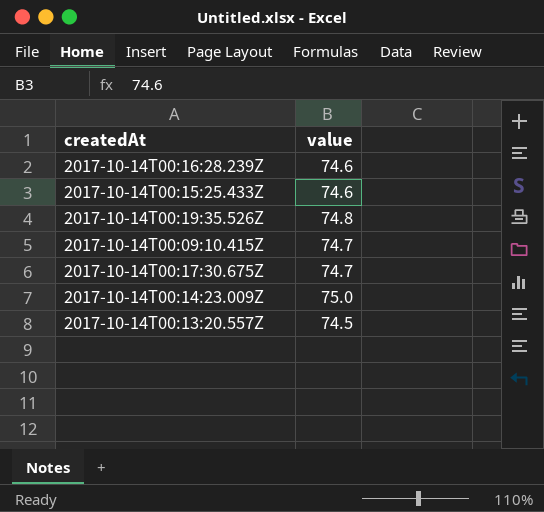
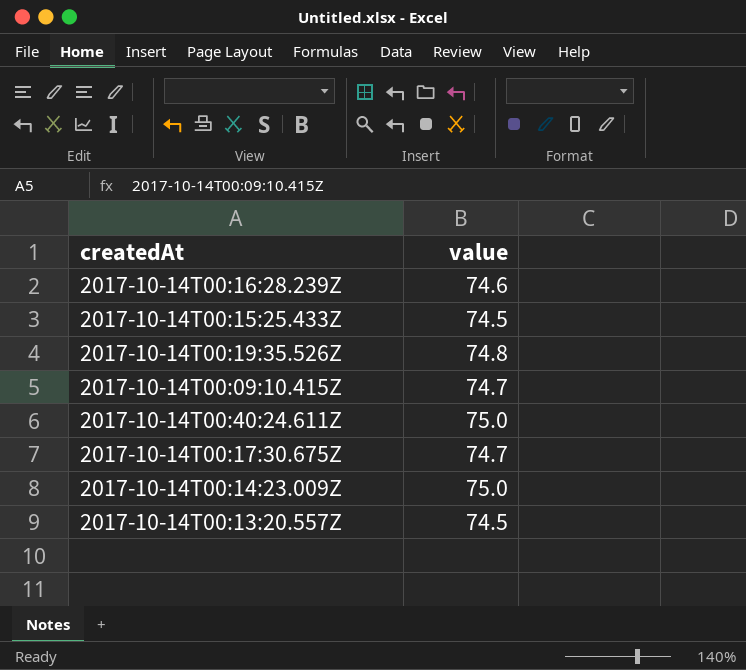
2017-10-14T00:15:25.433Z | value: 74.6 -> 74.5
row 2017-10-14T00:40:24.611Z: none -> 75.0

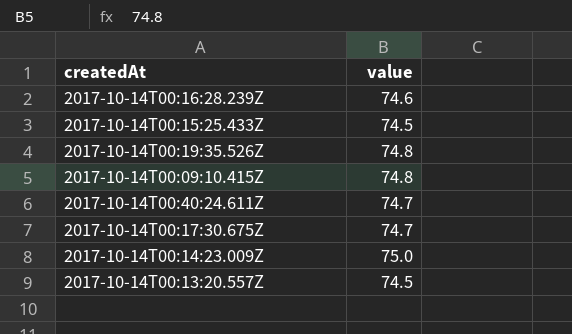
2017-10-14T00:09:10.415Z | value: 74.7 -> 74.8
2017-10-14T00:40:24.611Z | value: 75.0 -> 74.7

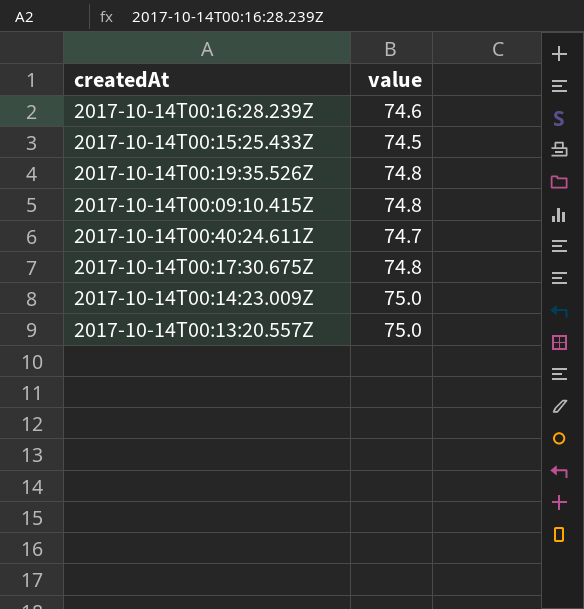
2017-10-14T00:17:30.675Z | value: 74.7 -> 74.8
2017-10-14T00:13:20.557Z | value: 74.5 -> 75.0

